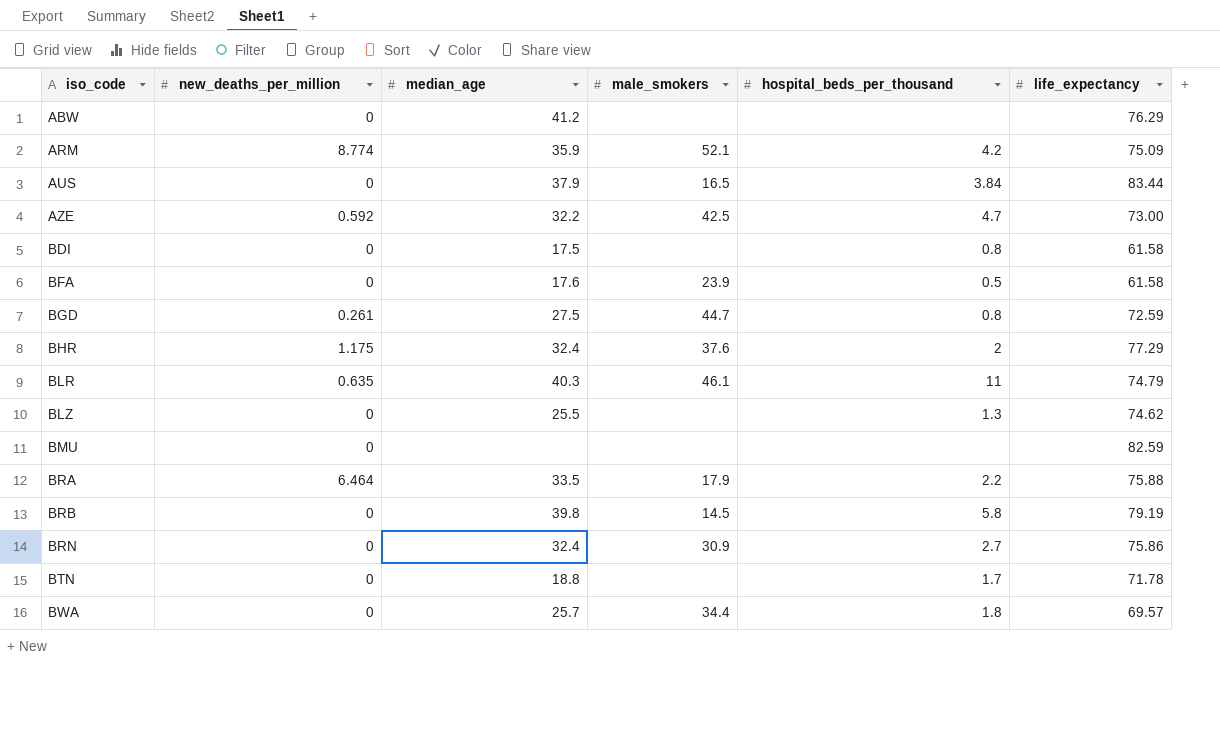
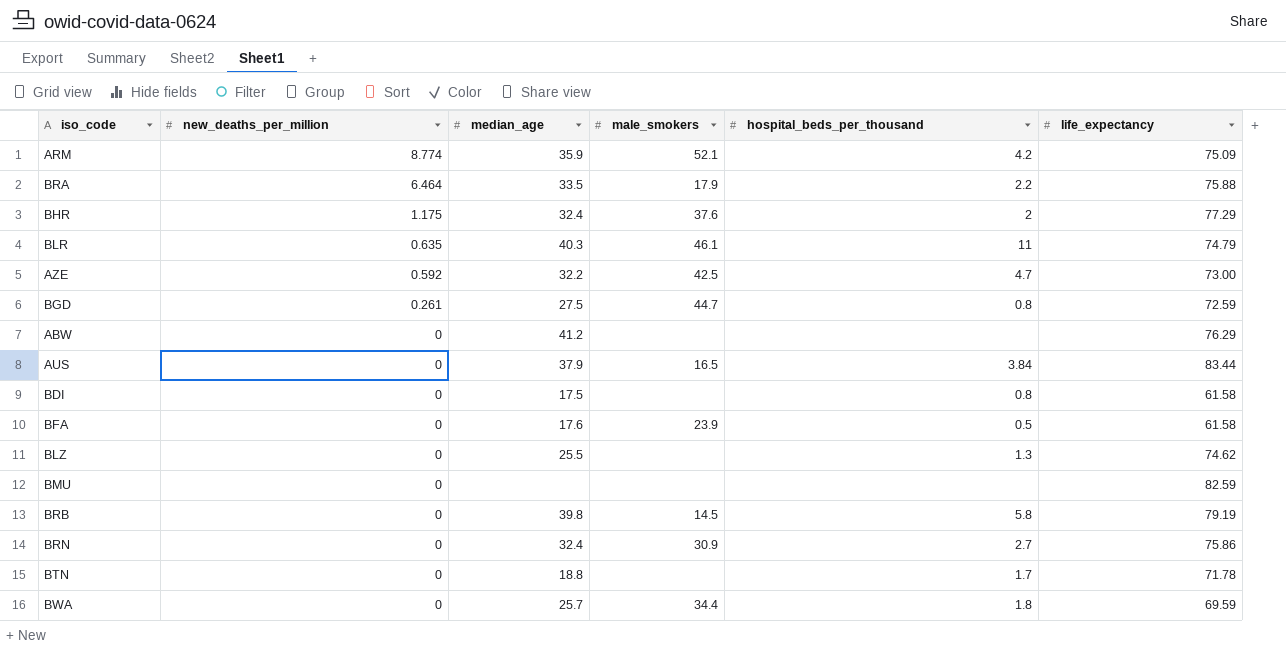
row order: iso_code ascending -> new_deaths_per_million descending
BWA | life_expectancy: 69.57 -> 69.59

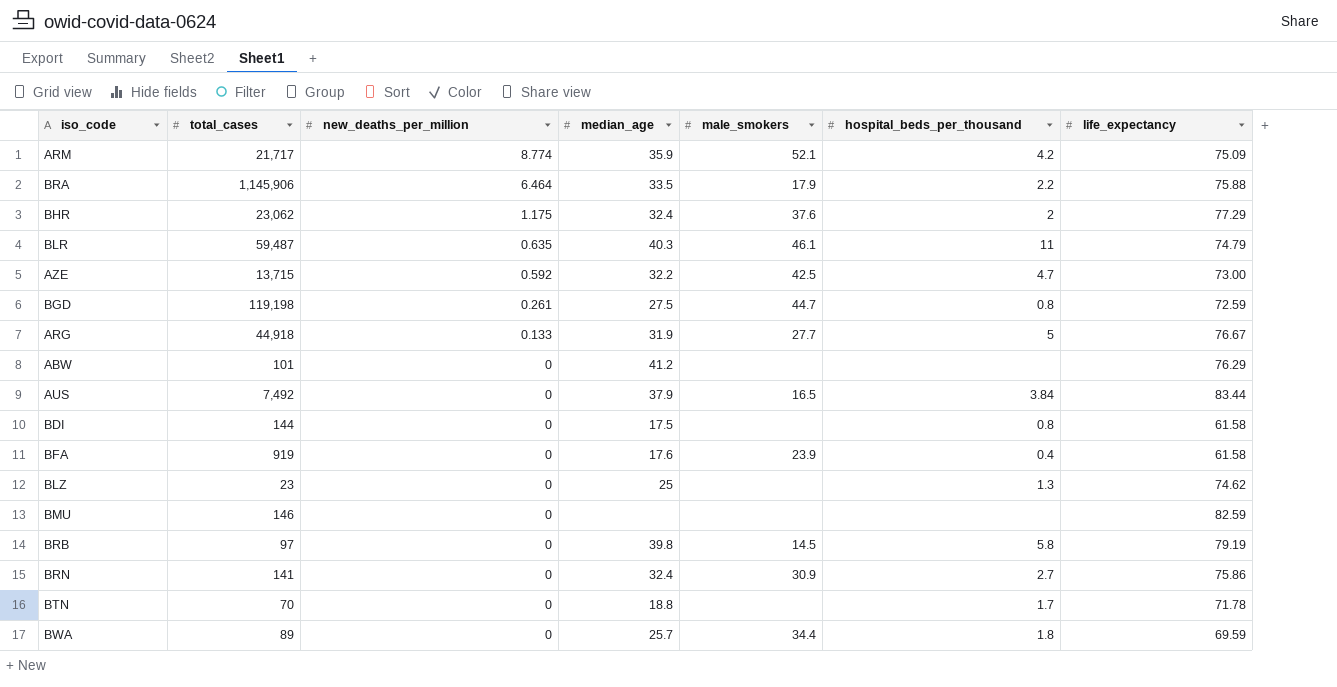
column total_cases | position: none -> 2
row ARG: none -> 44,918 | 0.133 | 31.9 | 27.7 | 5 | 76.67
BFA | hospital_beds_per_thousand: 0.5 -> 0.4
BLZ | median_age: 25.5 -> 25

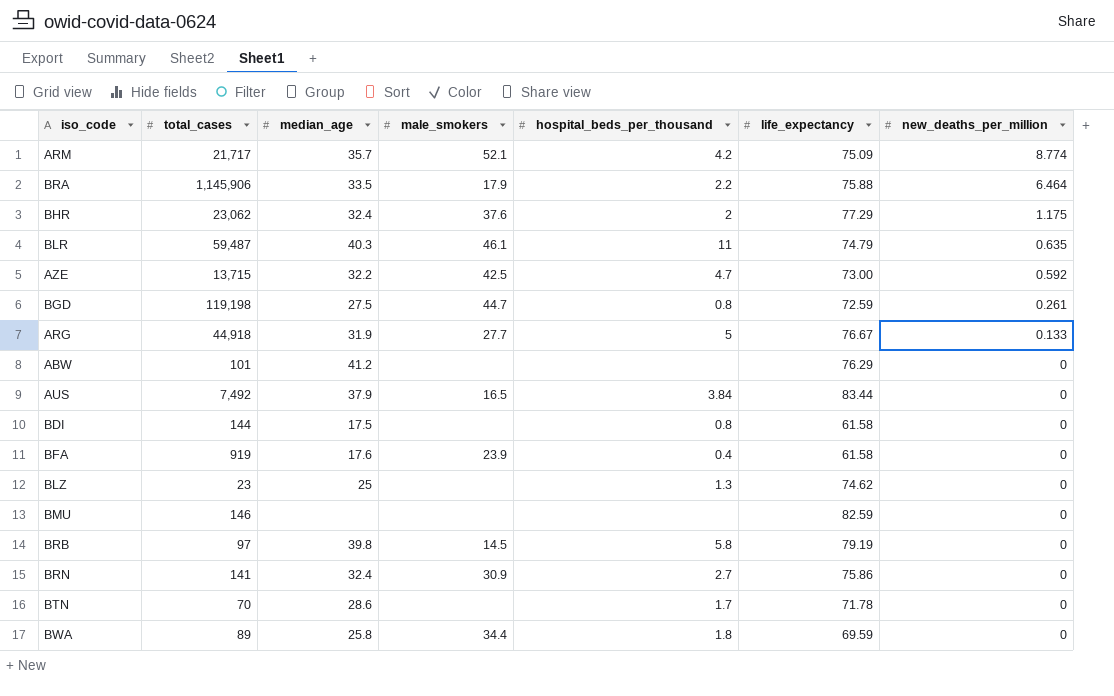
column new_deaths_per_million | position: 3 -> 7
ARM | median_age: 35.9 -> 35.7
BTN | median_age: 18.8 -> 28.6
BWA | median_age: 25.7 -> 25.8

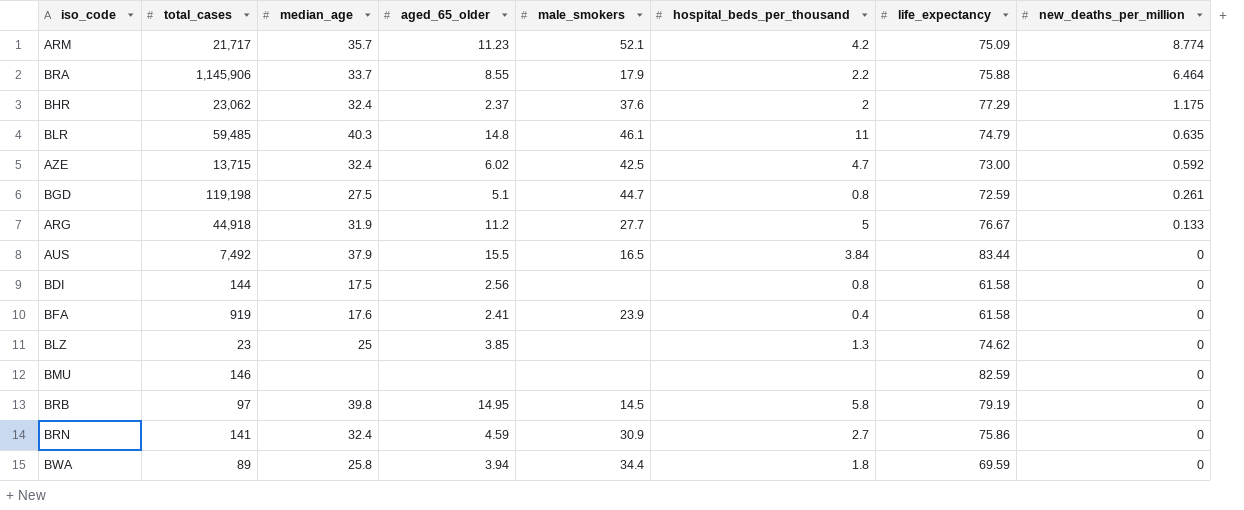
column aged_65_older | position: none -> 4
row ABW: 101 | 41.2 | none | none | 76.29 | 0 -> none
row BTN: 70 | 28.6 | none | 1.7 | 71.78 | 0 -> none
BRA | median_age: 33.5 -> 33.7
BLR | total_cases: 59,487 -> 59,485
AZE | median_age: 32.2 -> 32.4

